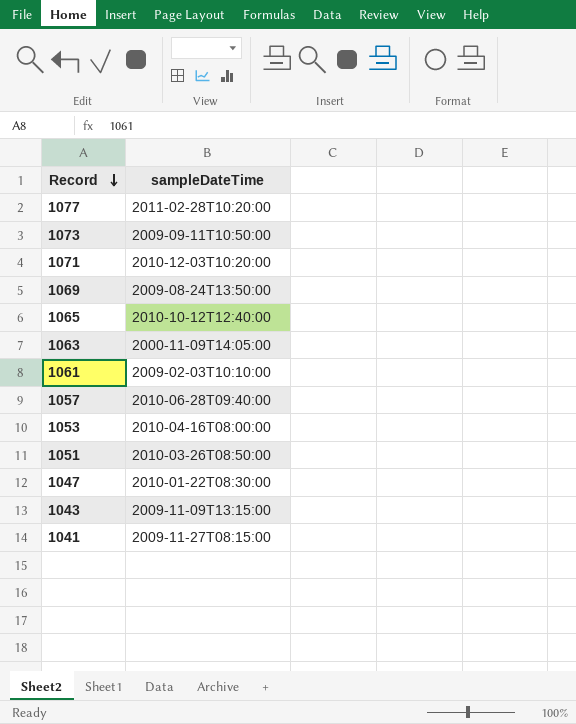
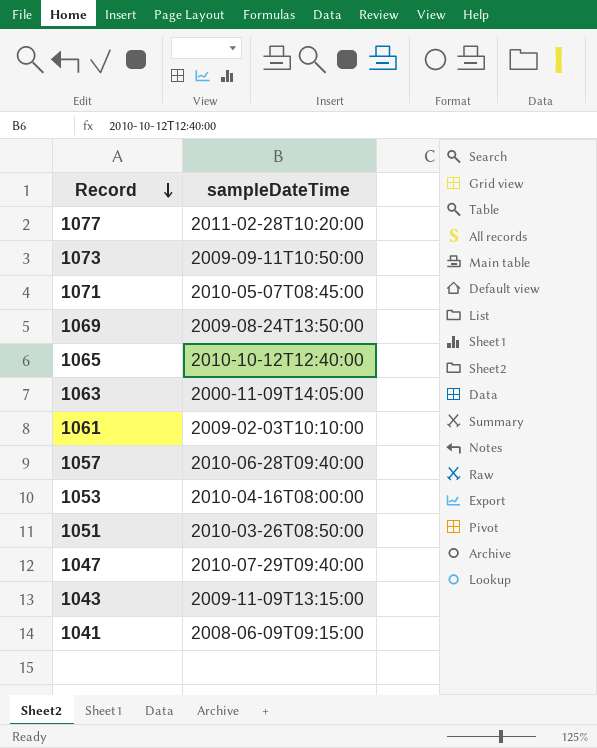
1071 | sampleDateTime: 2010-12-03T10:20:00 -> 2010-05-07T08:45:00
1047 | sampleDateTime: 2010-01-22T08:30:00 -> 2010-07-29T09:40:00
1041 | sampleDateTime: 2009-11-27T08:15:00 -> 2008-06-09T09:15:00

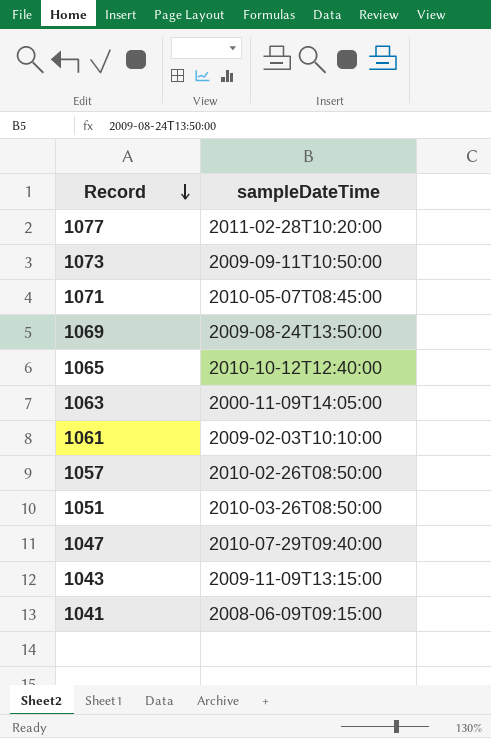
row 1053: 2010-04-16T08:00:00 -> none
1057 | sampleDateTime: 2010-06-28T09:40:00 -> 2010-02-26T08:50:00

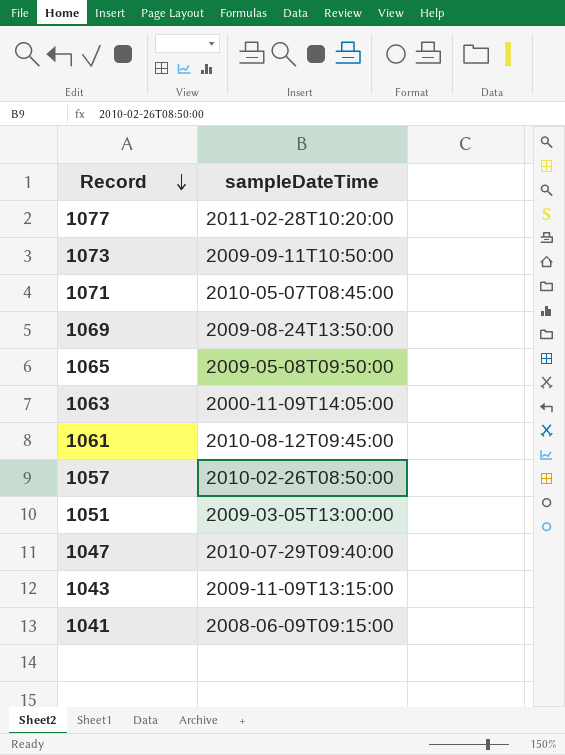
1065 | sampleDateTime: 2010-10-12T12:40:00 -> 2009-05-08T09:50:00
1061 | sampleDateTime: 2009-02-03T10:10:00 -> 2010-08-12T09:45:00
1051 | sampleDateTime: 2010-03-26T08:50:00 -> 2009-03-05T13:00:00

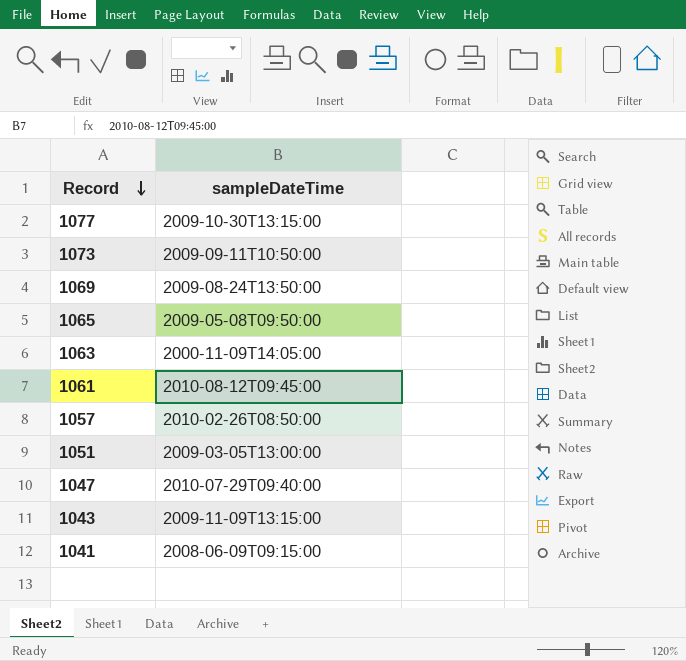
row 1071: 2010-05-07T08:45:00 -> none
1077 | sampleDateTime: 2011-02-28T10:20:00 -> 2009-10-30T13:15:00

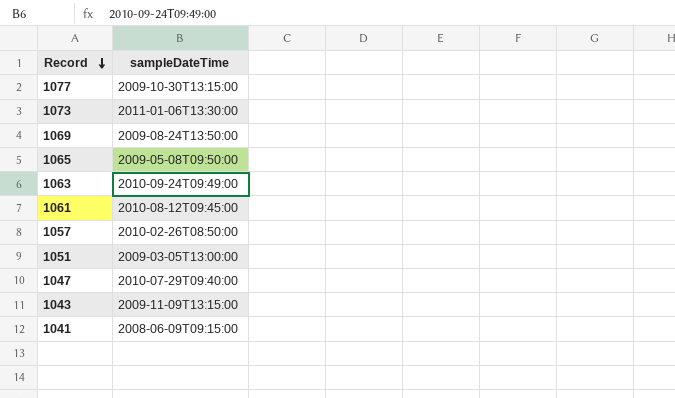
1073 | sampleDateTime: 2009-09-11T10:50:00 -> 2011-01-06T13:30:00
1063 | sampleDateTime: 2000-11-09T14:05:00 -> 2010-09-24T09:49:00

